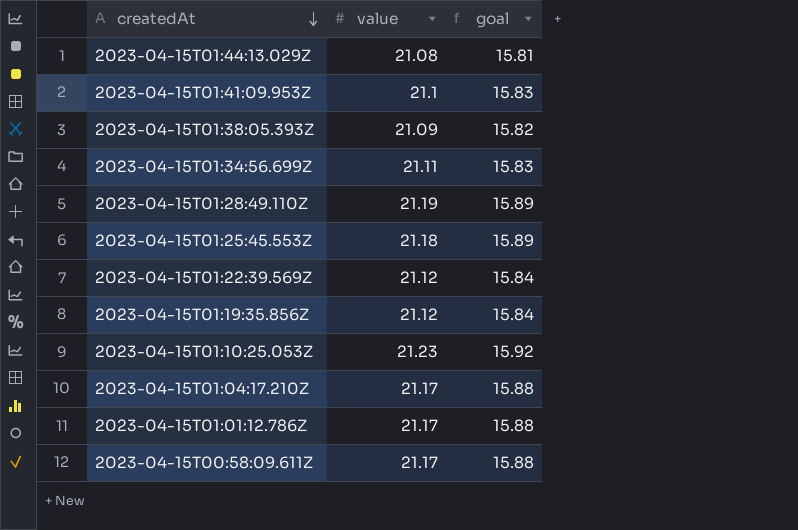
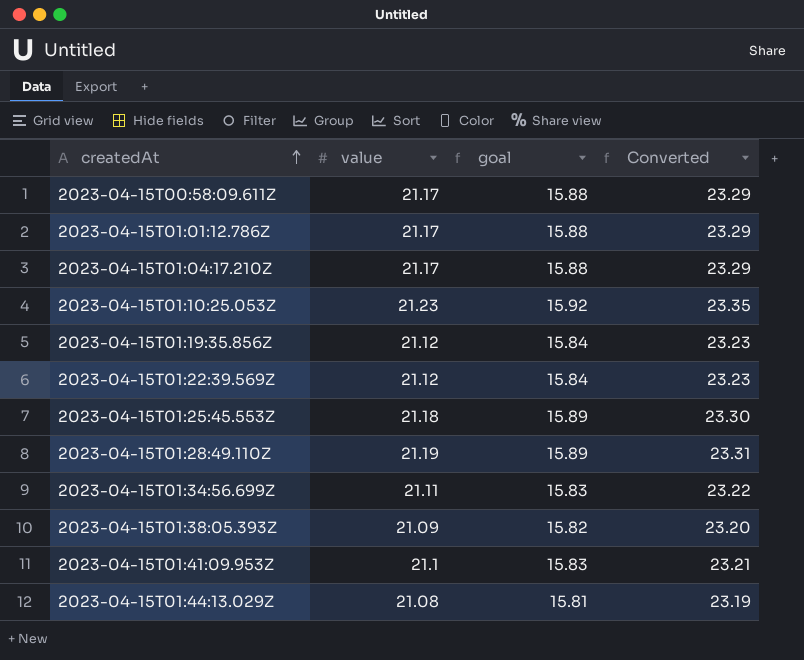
row order: createdAt descending -> createdAt ascending
column Converted | formula: none -> [value] * 1.1

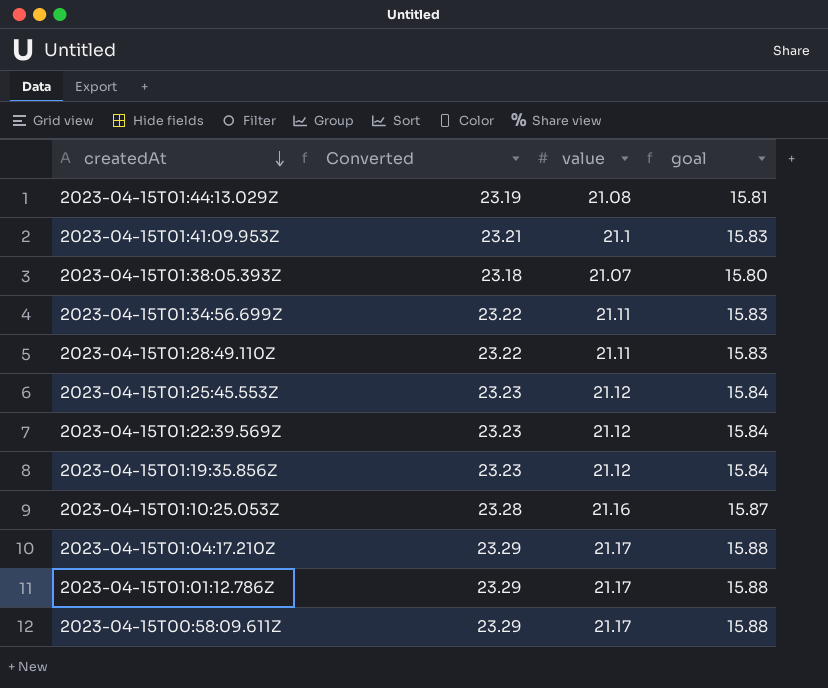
row order: createdAt ascending -> createdAt descending
column Converted | position: 4 -> 2
2023-04-15T01:38:05.393Z | Converted: 23.20 -> 23.18
2023-04-15T01:38:05.393Z | value: 21.09 -> 21.07
2023-04-15T01:38:05.393Z | goal: 15.82 -> 15.80
2023-04-15T01:28:49.110Z | Converted: 23.31 -> 23.22
2023-04-15T01:28:49.110Z | value: 21.19 -> 21.11
2023-04-15T01:28:49.110Z | goal: 15.89 -> 15.83
2023-04-15T01:25:45.553Z | Converted: 23.30 -> 23.23
2023-04-15T01:25:45.553Z | value: 21.18 -> 21.12
2023-04-15T01:25:45.553Z | goal: 15.89 -> 15.84
2023-04-15T01:10:25.053Z | Converted: 23.35 -> 23.28
2023-04-15T01:10:25.053Z | value: 21.23 -> 21.16
2023-04-15T01:10:25.053Z | goal: 15.92 -> 15.87

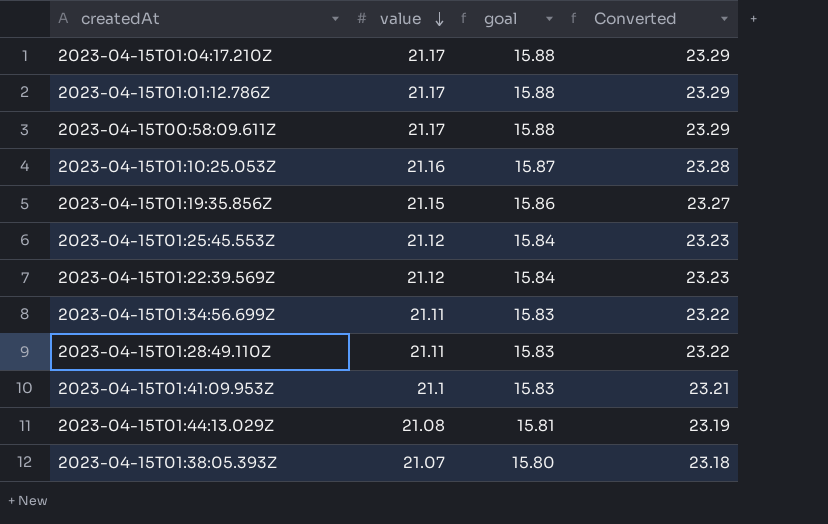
row order: createdAt descending -> value descending
column Converted | position: 2 -> 4
2023-04-15T01:19:35.856Z | value: 21.12 -> 21.15
2023-04-15T01:19:35.856Z | goal: 15.84 -> 15.86
2023-04-15T01:19:35.856Z | Converted: 23.23 -> 23.27

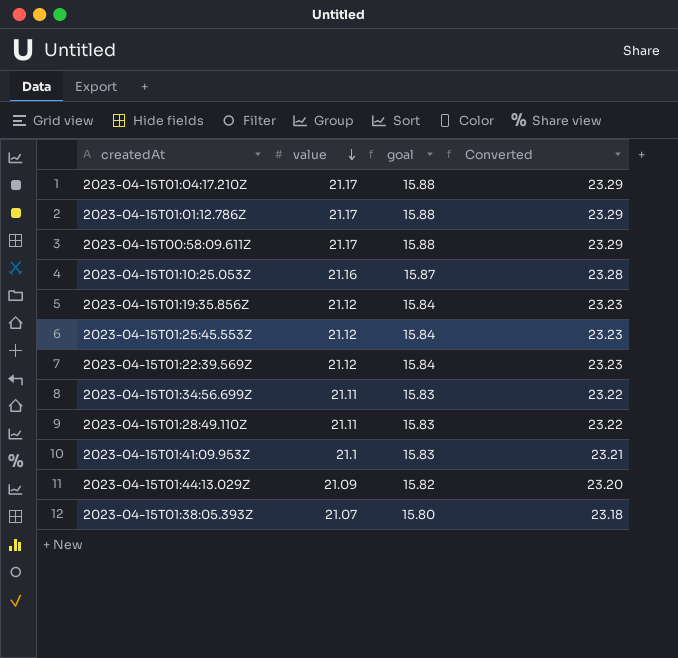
2023-04-15T01:19:35.856Z | value: 21.15 -> 21.12
2023-04-15T01:19:35.856Z | goal: 15.86 -> 15.84
2023-04-15T01:19:35.856Z | Converted: 23.27 -> 23.23
2023-04-15T01:44:13.029Z | value: 21.08 -> 21.09
2023-04-15T01:44:13.029Z | goal: 15.81 -> 15.82
2023-04-15T01:44:13.029Z | Converted: 23.19 -> 23.20

